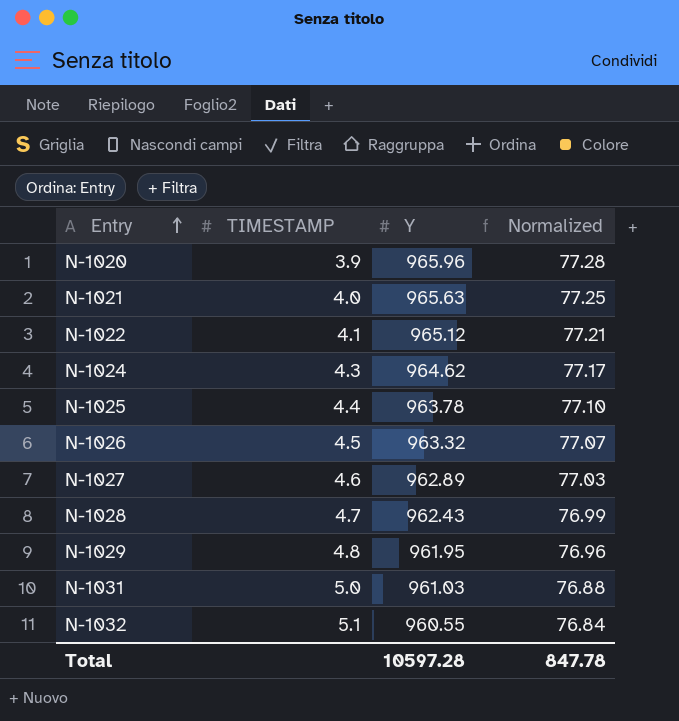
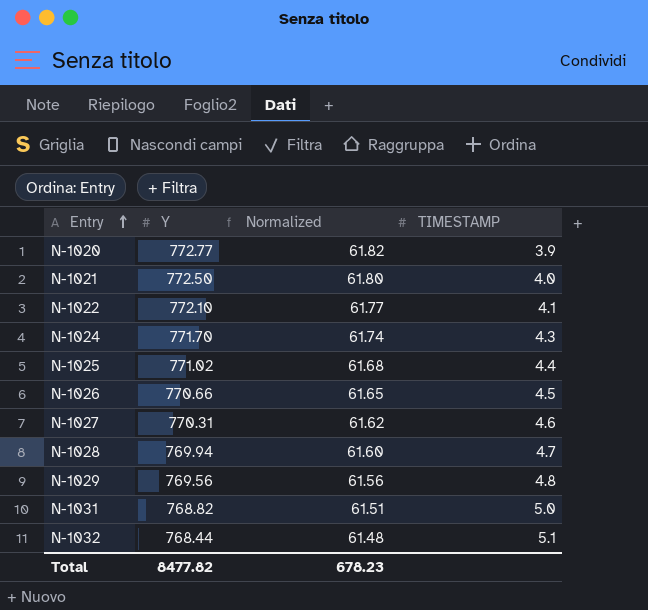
column TIMESTAMP | position: 2 -> 4
N-1020 | Y: 965.96 -> 772.77
N-1020 | Normalized: 77.28 -> 61.82
N-1021 | Y: 965.63 -> 772.50
N-1021 | Normalized: 77.25 -> 61.80
N-1022 | Y: 965.12 -> 772.10
N-1022 | Normalized: 77.21 -> 61.77
N-1024 | Y: 964.62 -> 771.70
N-1024 | Normalized: 77.17 -> 61.74
N-1025 | Y: 963.78 -> 771.02
N-1025 | Normalized: 77.10 -> 61.68
N-1026 | Y: 963.32 -> 770.66
N-1026 | Normalized: 77.07 -> 61.65
N-1027 | Y: 962.89 -> 770.31
N-1027 | Normalized: 77.03 -> 61.62
N-1028 | Y: 962.43 -> 769.94
N-1028 | Normalized: 76.99 -> 61.60
N-1029 | Y: 961.95 -> 769.56
N-1029 | Normalized: 76.96 -> 61.56
N-1031 | Y: 961.03 -> 768.82
N-1031 | Normalized: 76.88 -> 61.51
N-1032 | Y: 960.55 -> 768.44
N-1032 | Normalized: 76.84 -> 61.48
Total | Y: 10597.28 -> 8477.82
Total | Normalized: 847.78 -> 678.23

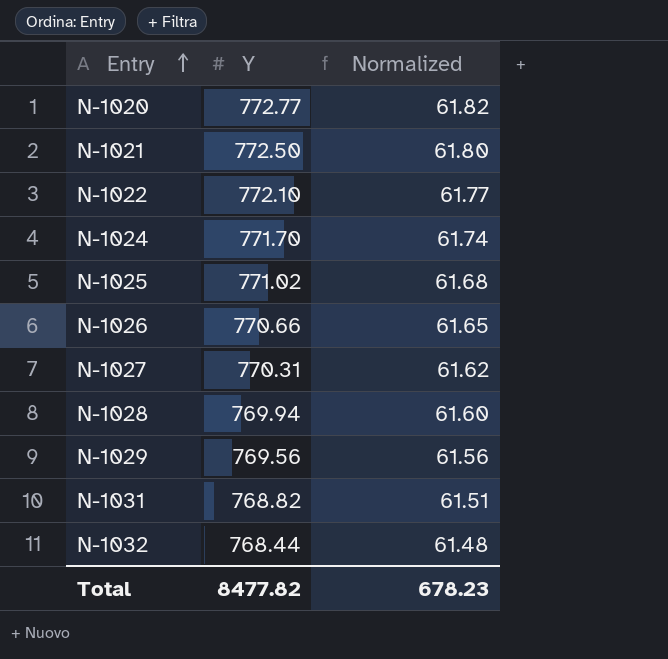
column TIMESTAMP | position: 4 -> none

